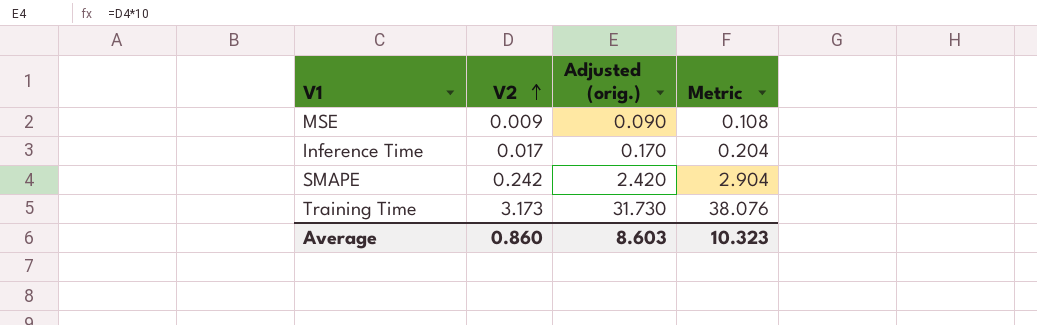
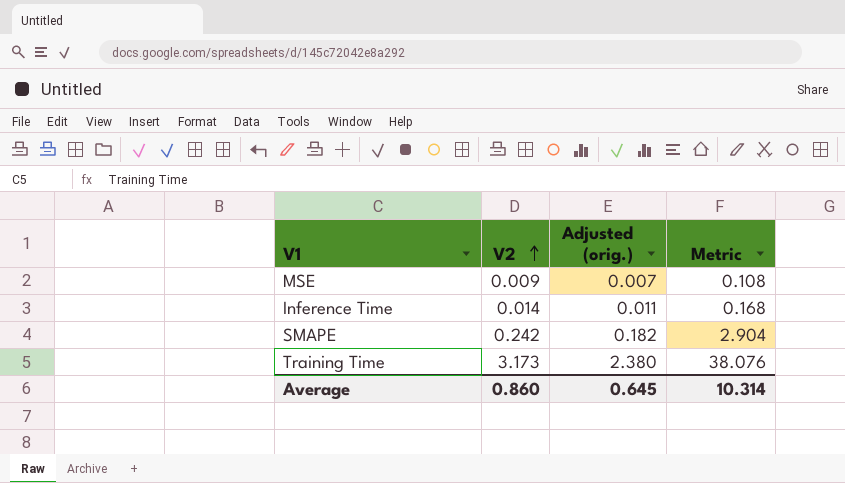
column Adjusted (orig.) | formula: [V2] * 10 -> [V2] * 0.75
Inference Time | V2: 0.017 -> 0.014
Inference Time | Metric: 0.204 -> 0.168
Average | Adjusted (orig.): 8.603 -> 0.645
Average | Metric: 10.323 -> 10.314

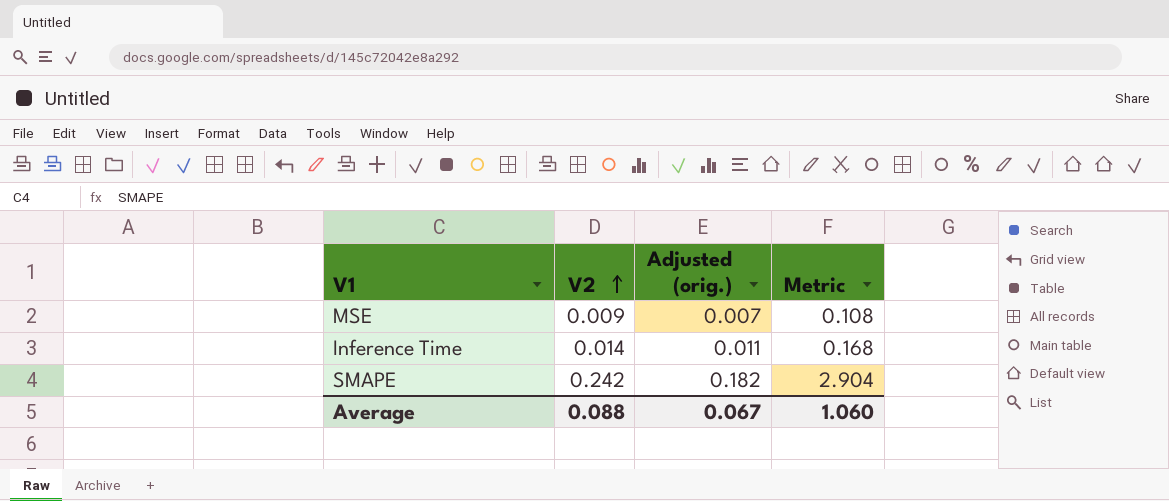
row Training Time: 3.173 | 2.380 | 38.076 -> none
Average | V2: 0.860 -> 0.088
Average | Adjusted (orig.): 0.645 -> 0.067
Average | Metric: 10.314 -> 1.060

